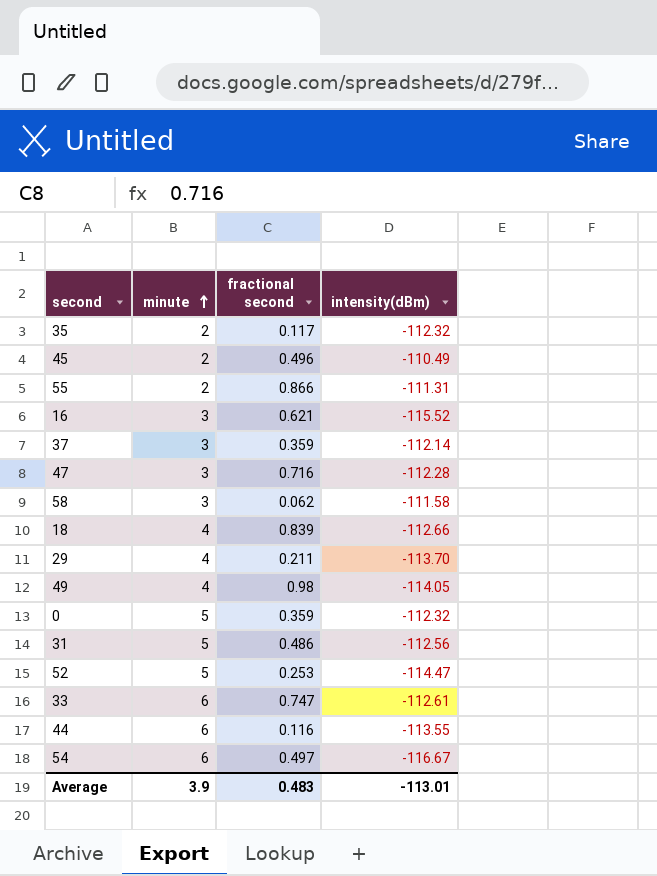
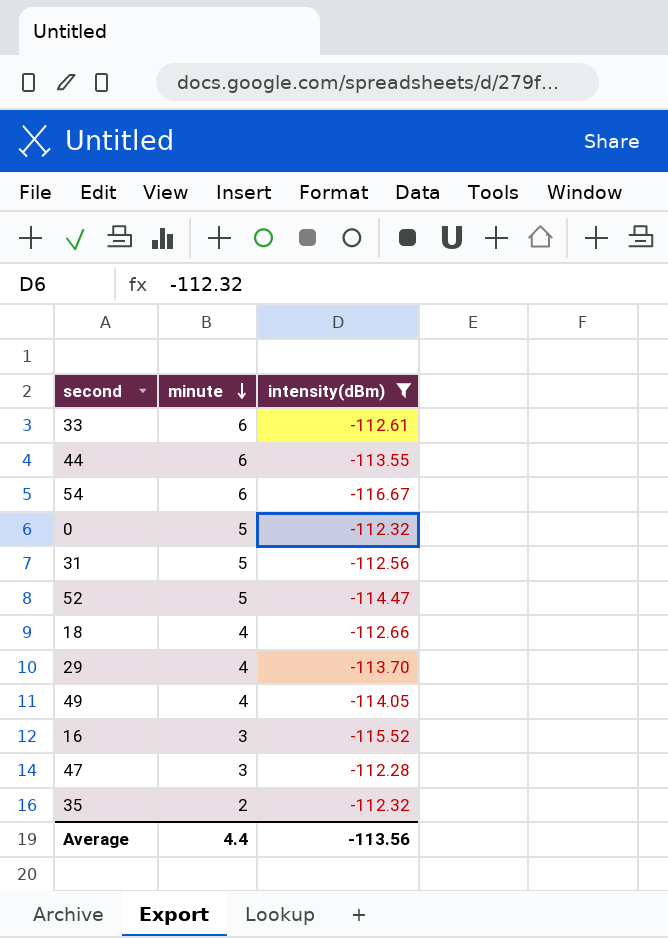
filter: none -> intensity(dBm) <= -112.28
row order: minute ascending -> minute descending
column fractional second | position: 3 -> none
Average | minute: 3.9 -> 4.4
Average | intensity(dBm): -113.01 -> -113.56

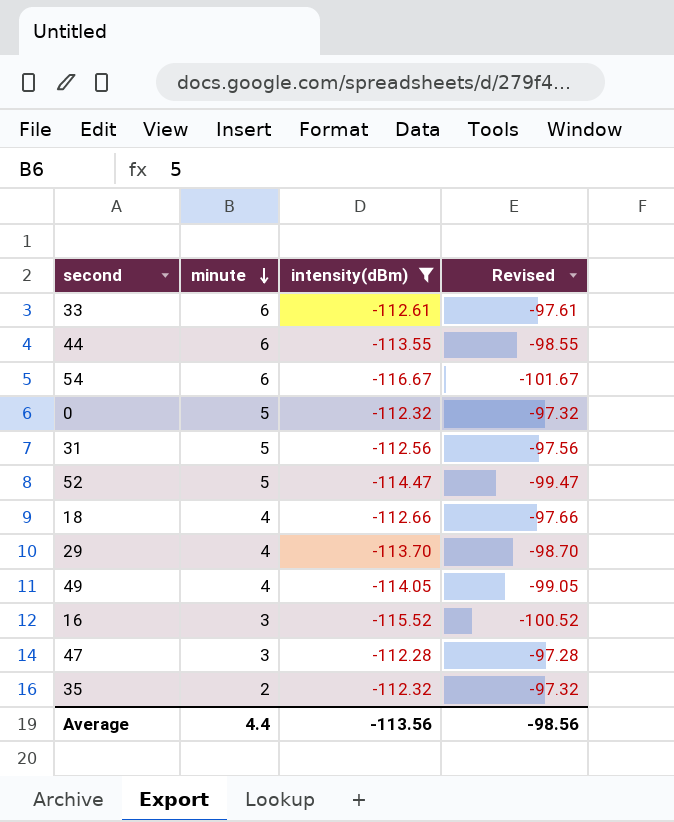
column Revised | formula: none -> [intensity(dBm)] + 15

